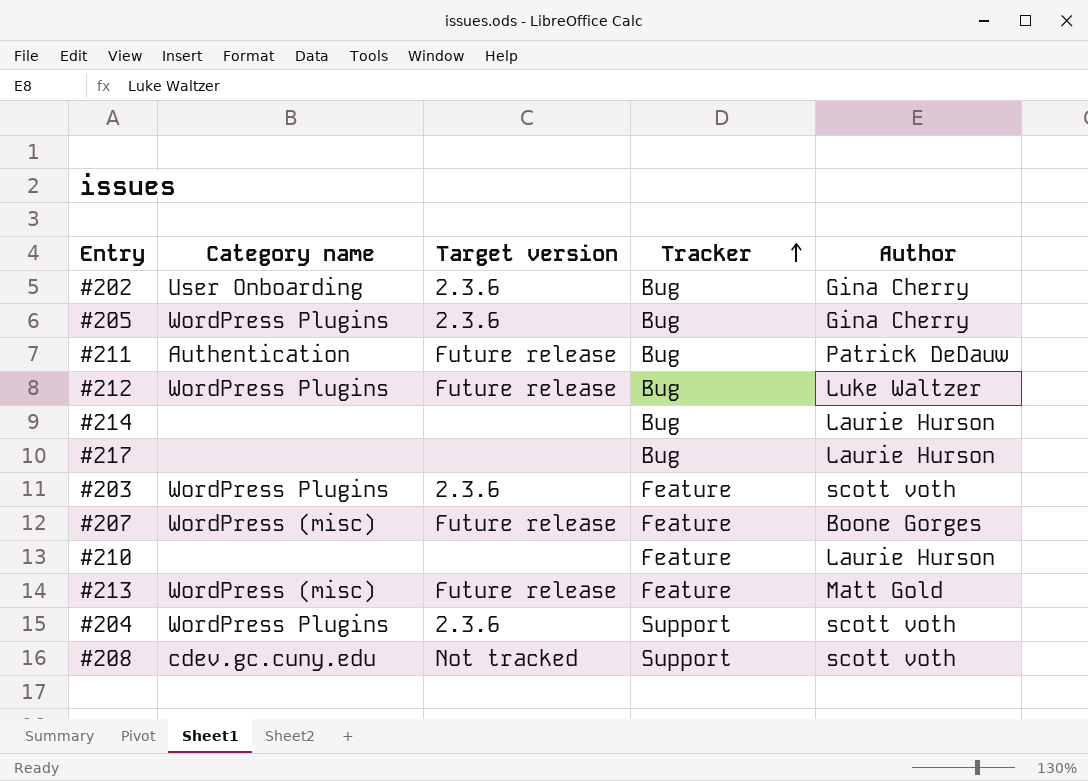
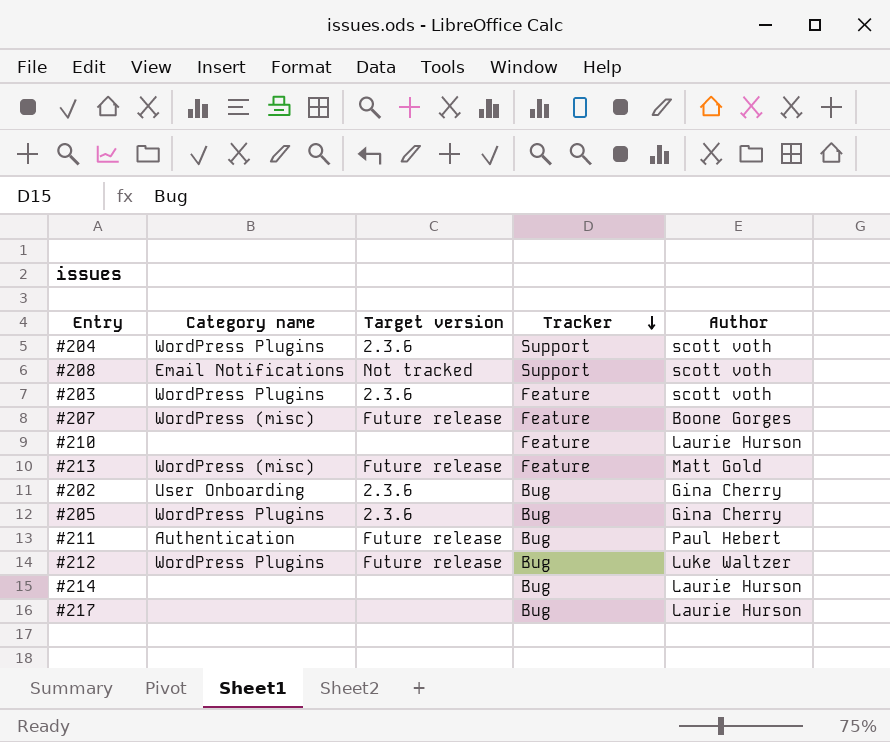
row order: Tracker ascending -> Tracker descending
#208 | Category name: cdev.gc.cuny.edu -> Email Notifications
#211 | Author: Patrick DeDauw -> Paul Hebert

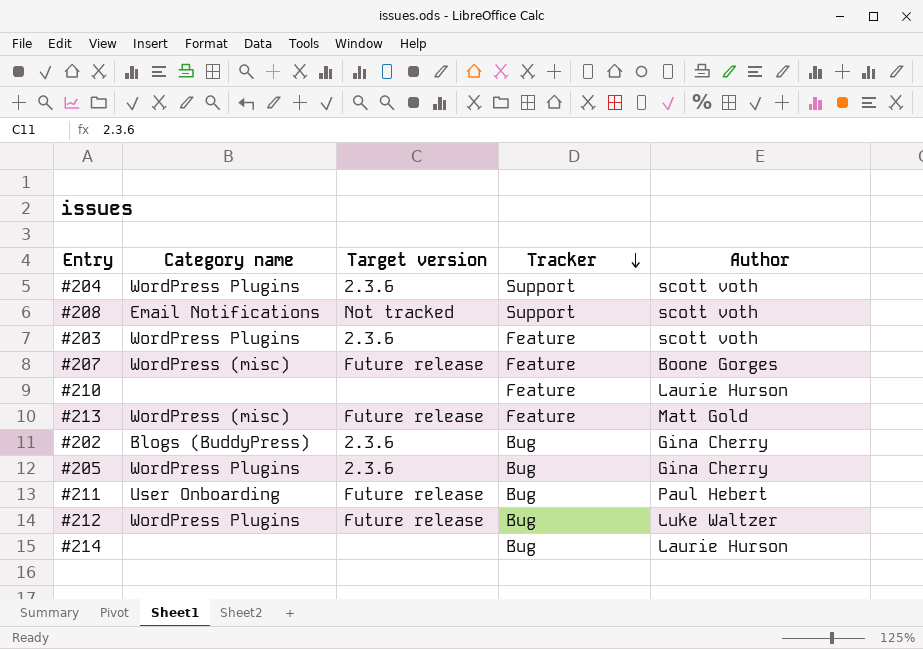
row #217: none | none | Bug | Laurie Hurson -> none
#202 | Category name: User Onboarding -> Blogs (BuddyPress)
#211 | Category name: Authentication -> User Onboarding

